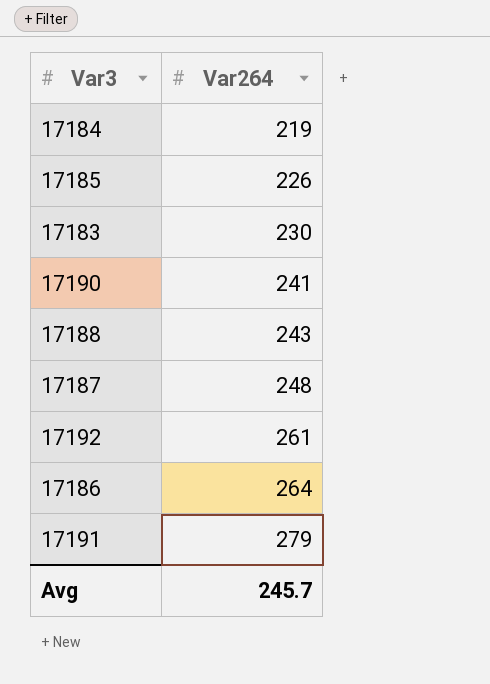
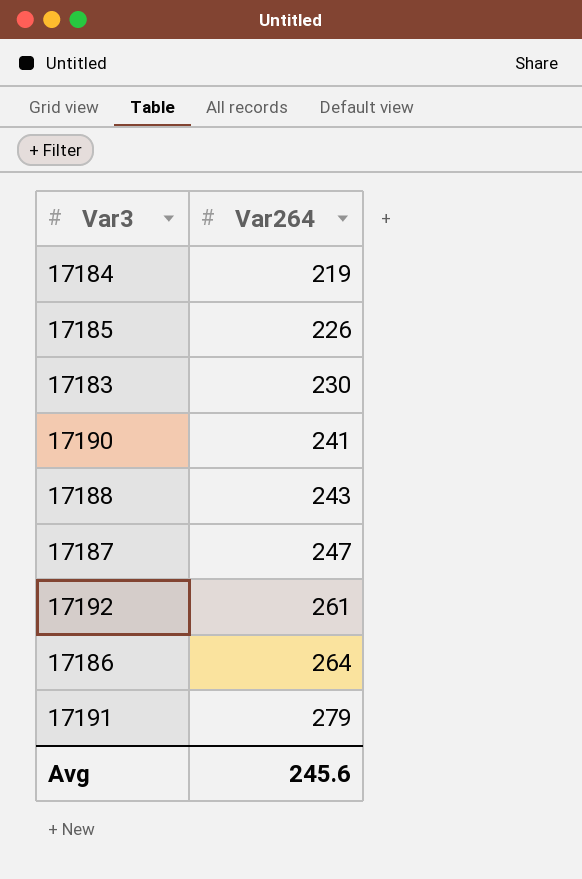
17187 | Var264: 248 -> 247
Avg | Var264: 245.7 -> 245.6

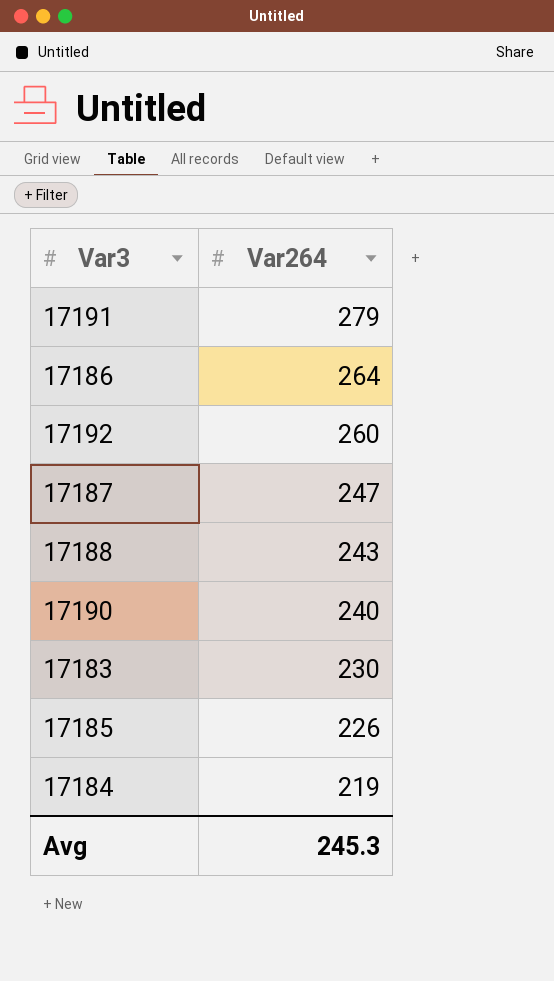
row order: Var264 ascending -> Var264 descending
17192 | Var264: 261 -> 260
17190 | Var264: 241 -> 240
Avg | Var264: 245.6 -> 245.3

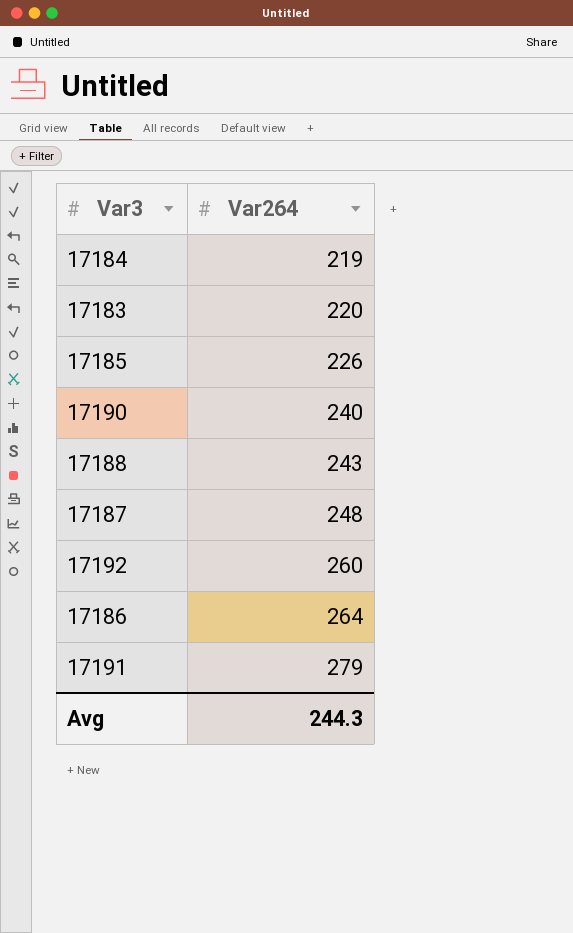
row order: Var264 descending -> Var264 ascending
17183 | Var264: 230 -> 220
17187 | Var264: 247 -> 248
Avg | Var264: 245.3 -> 244.3

